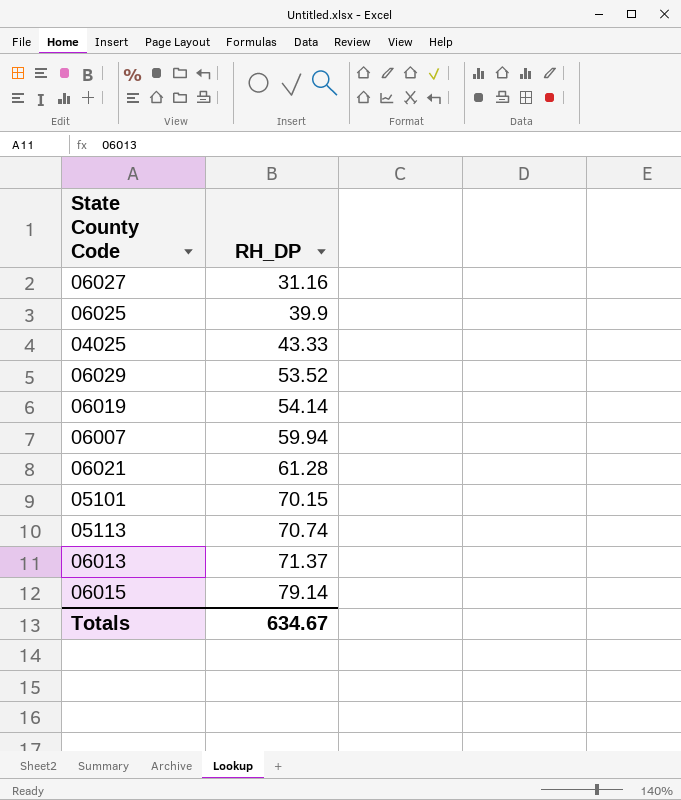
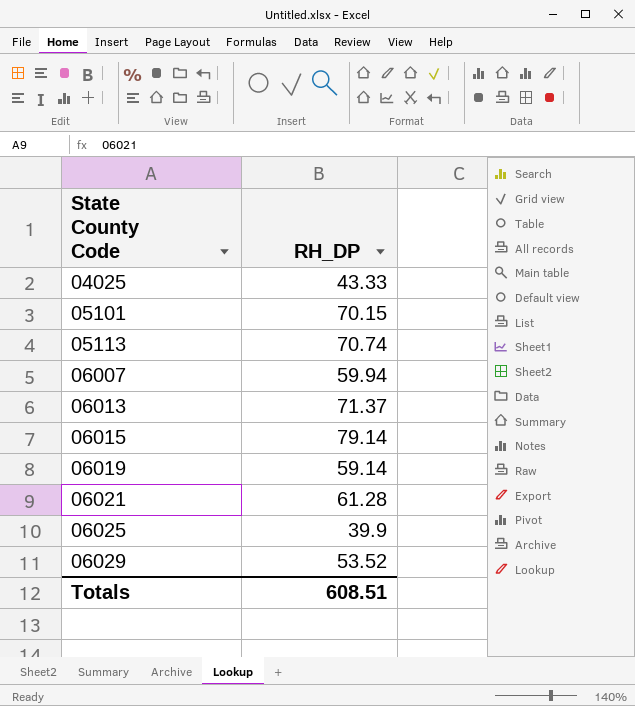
row order: RH_DP ascending -> State County Code ascending
row 06027: 31.16 -> none
06019 | RH_DP: 54.14 -> 59.14
Totals | RH_DP: 634.67 -> 608.51

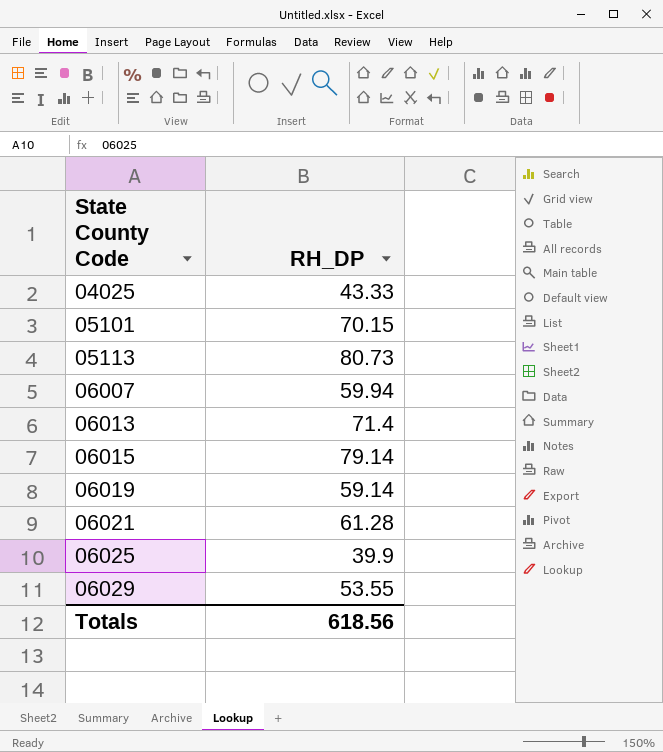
05113 | RH_DP: 70.74 -> 80.73
06013 | RH_DP: 71.37 -> 71.4
06029 | RH_DP: 53.52 -> 53.55
Totals | RH_DP: 608.51 -> 618.56

